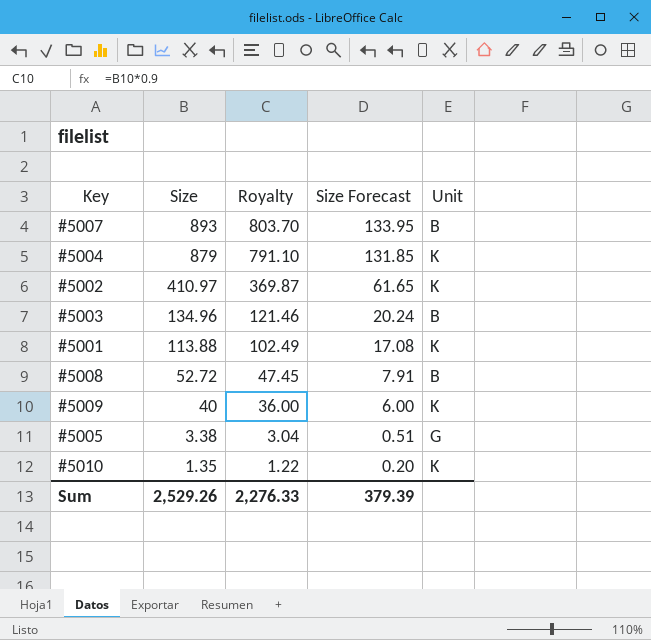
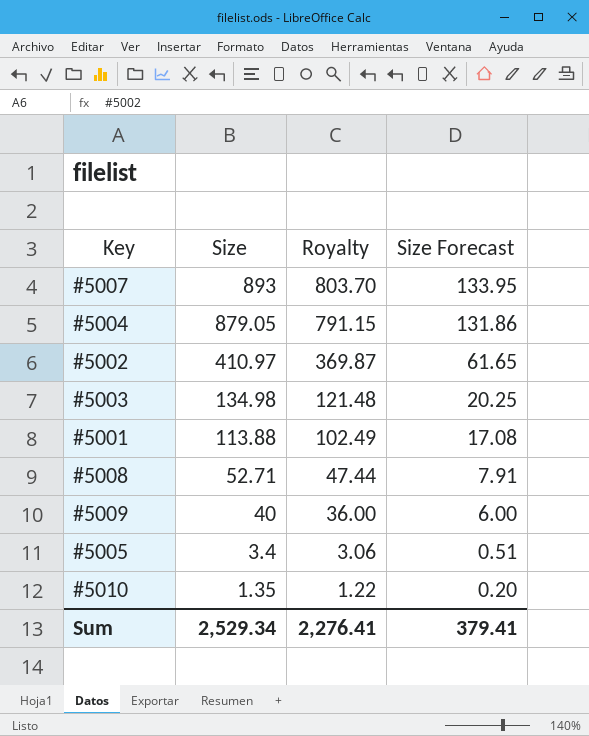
column Unit | position: 5 -> none
#5004 | Size: 879 -> 879.05
#5004 | Royalty: 791.10 -> 791.15
#5004 | Size Forecast: 131.85 -> 131.86
#5003 | Size: 134.96 -> 134.98
#5003 | Royalty: 121.46 -> 121.48
#5003 | Size Forecast: 20.24 -> 20.25
#5008 | Size: 52.72 -> 52.71
#5008 | Royalty: 47.45 -> 47.44
#5005 | Size: 3.38 -> 3.4
#5005 | Royalty: 3.04 -> 3.06
Sum | Size: 2,529.26 -> 2,529.34
Sum | Royalty: 2,276.33 -> 2,276.41
Sum | Size Forecast: 379.39 -> 379.41

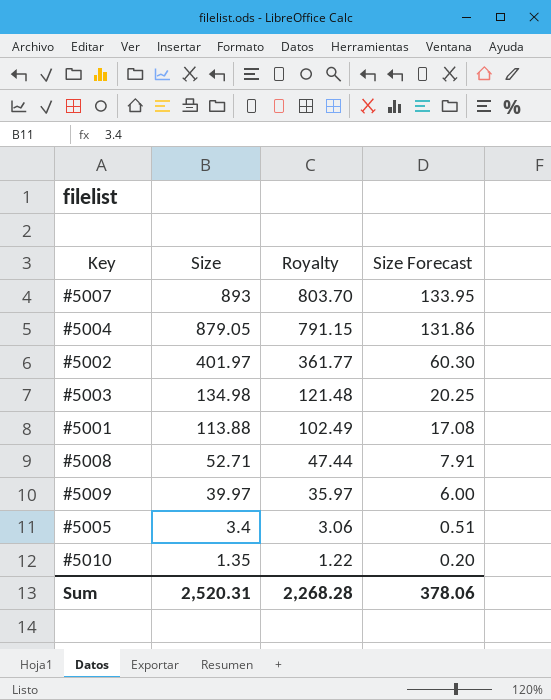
#5002 | Size: 410.97 -> 401.97
#5002 | Royalty: 369.87 -> 361.77
#5002 | Size Forecast: 61.65 -> 60.30
#5009 | Size: 40 -> 39.97
#5009 | Royalty: 36.00 -> 35.97
Sum | Size: 2,529.34 -> 2,520.31
Sum | Royalty: 2,276.41 -> 2,268.28
Sum | Size Forecast: 379.41 -> 378.06

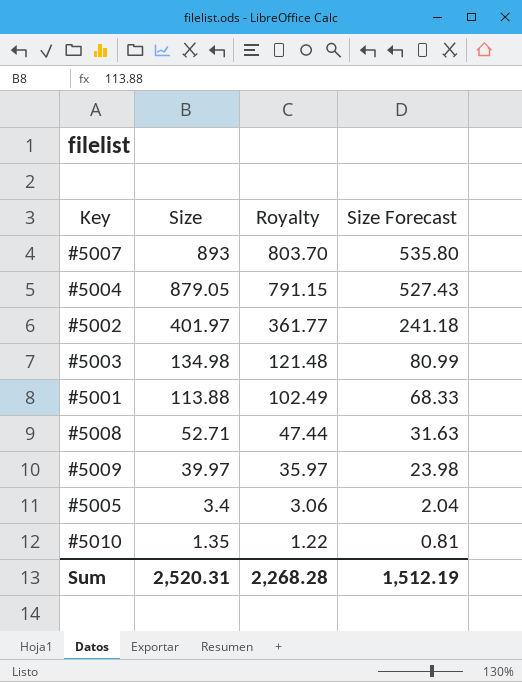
column Size Forecast | formula: [Size] * 0.15 -> [Size] * 0.6
Sum | Size Forecast: 378.06 -> 1,512.19

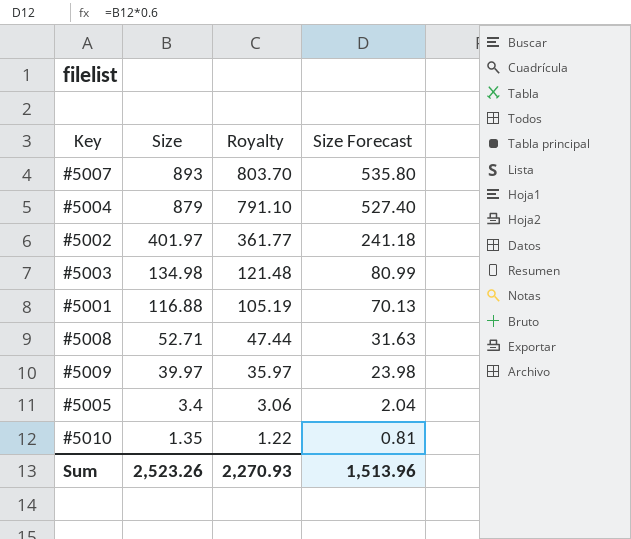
#5004 | Size: 879.05 -> 879
#5004 | Royalty: 791.15 -> 791.10
#5004 | Size Forecast: 527.43 -> 527.40
#5001 | Size: 113.88 -> 116.88
#5001 | Royalty: 102.49 -> 105.19
#5001 | Size Forecast: 68.33 -> 70.13
Sum | Size: 2,520.31 -> 2,523.26
Sum | Royalty: 2,268.28 -> 2,270.93
Sum | Size Forecast: 1,512.19 -> 1,513.96

